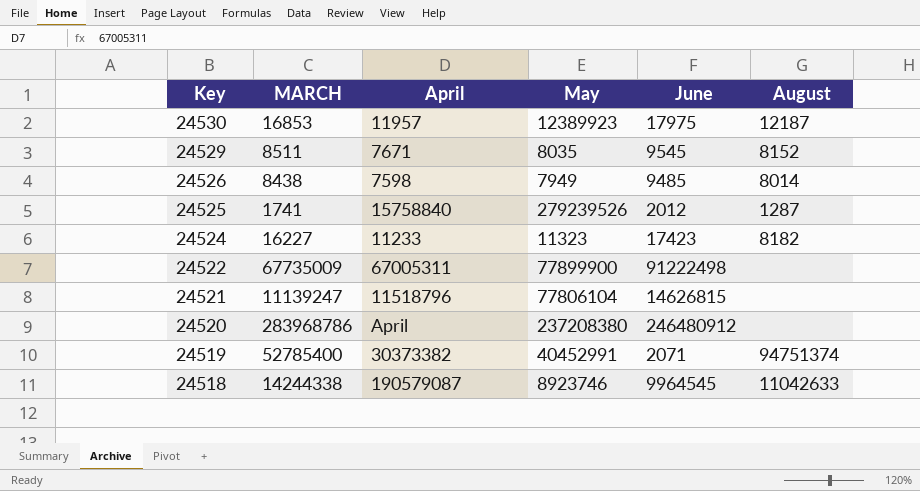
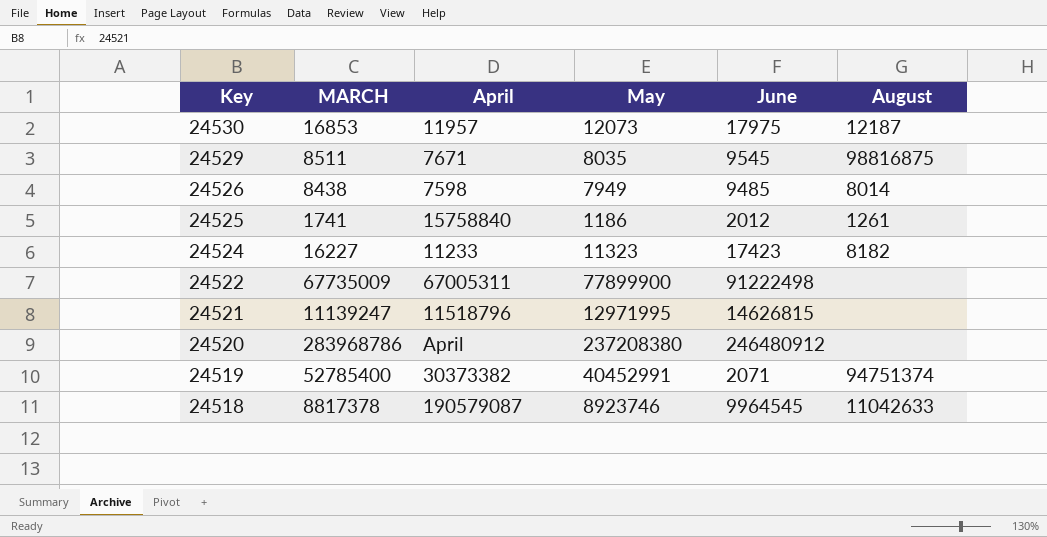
24530 | May: 12389923 -> 12073
24529 | August: 8152 -> 98816875
24525 | May: 279239526 -> 1186
24525 | August: 1287 -> 1261
24521 | May: 77806104 -> 12971995
24518 | MARCH: 14244338 -> 8817378

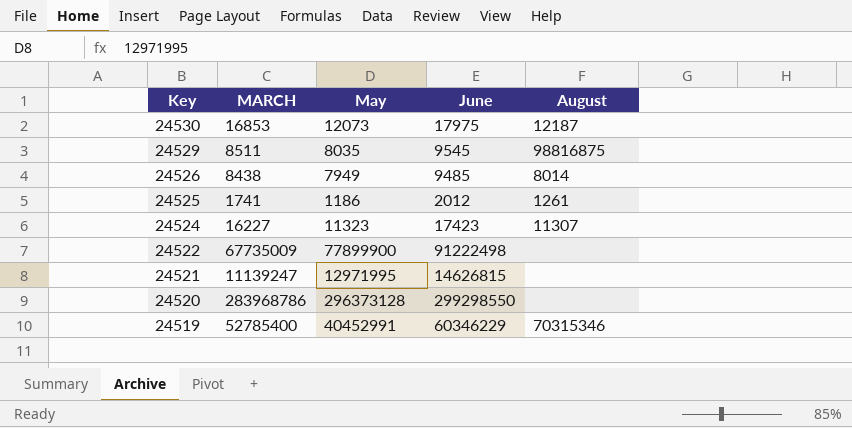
column April | position: 3 -> none
row 24518: 8817378 | 190579087 | 8923746 | 9964545 | 11042633 -> none
24524 | August: 8182 -> 11307
24520 | May: 237208380 -> 296373128
24520 | June: 246480912 -> 299298550
24519 | June: 2071 -> 60346229
24519 | August: 94751374 -> 70315346

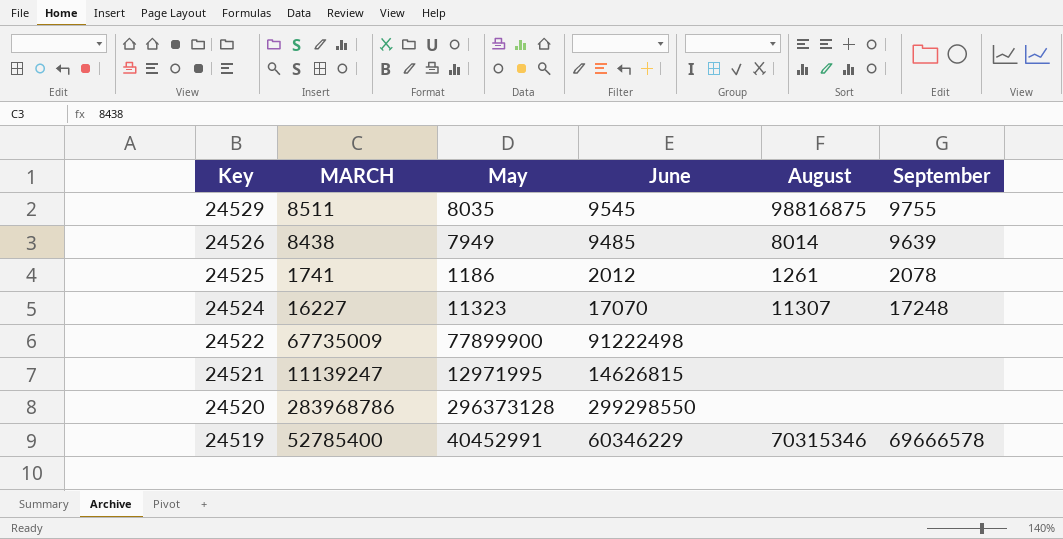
column September | position: none -> 6
row 24530: 16853 | 12073 | 17975 | 12187 -> none
24524 | June: 17423 -> 17070

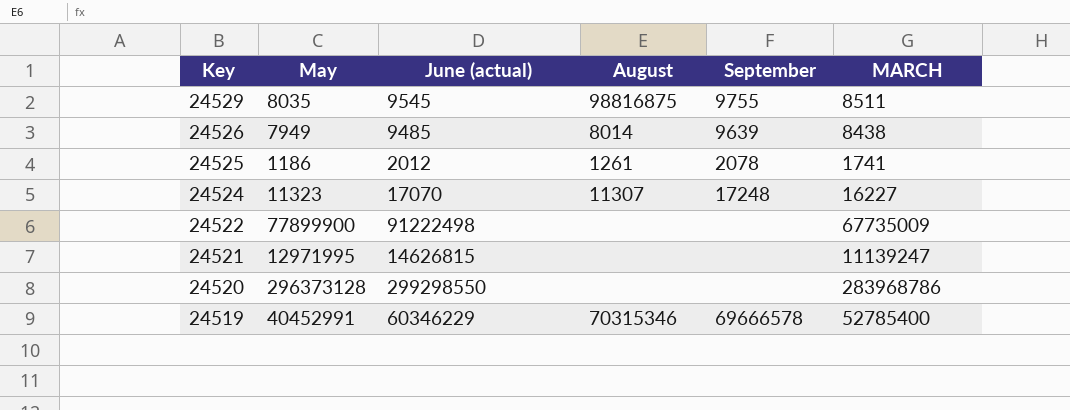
column name: June -> June (actual)
column MARCH | position: 2 -> 6

